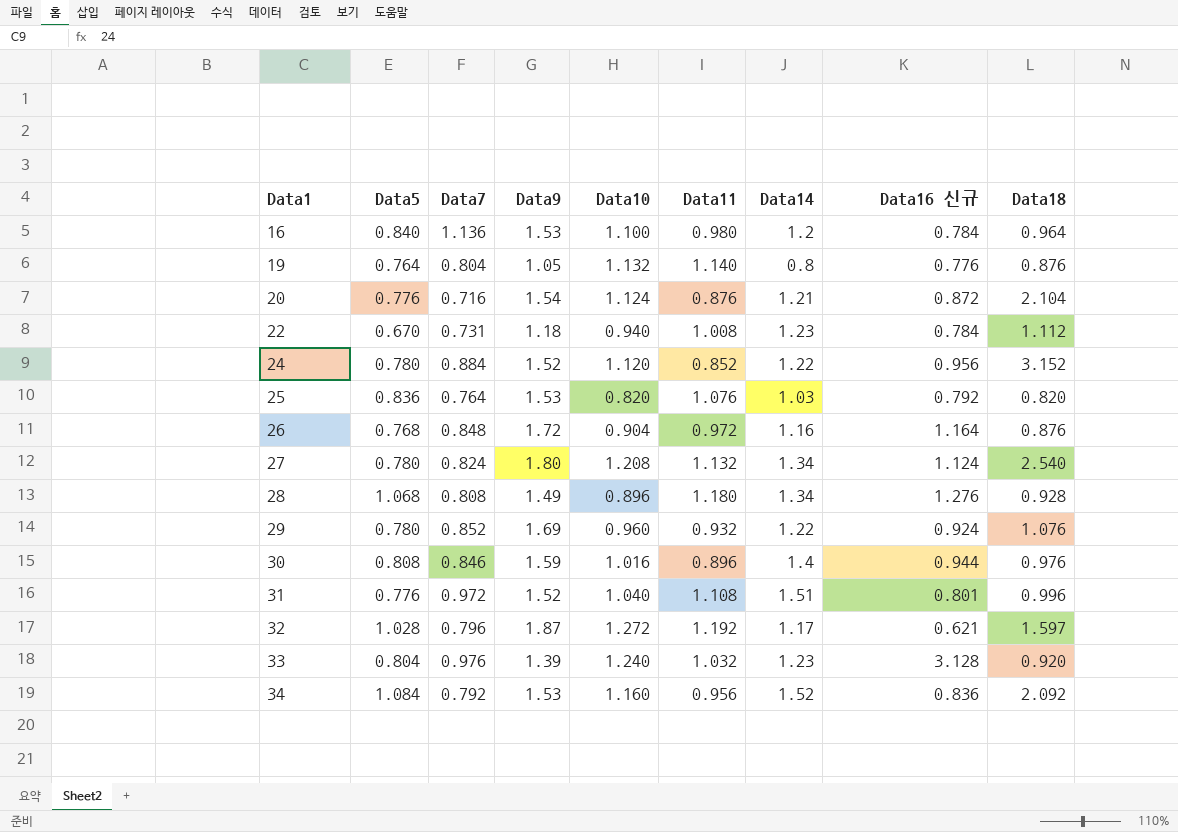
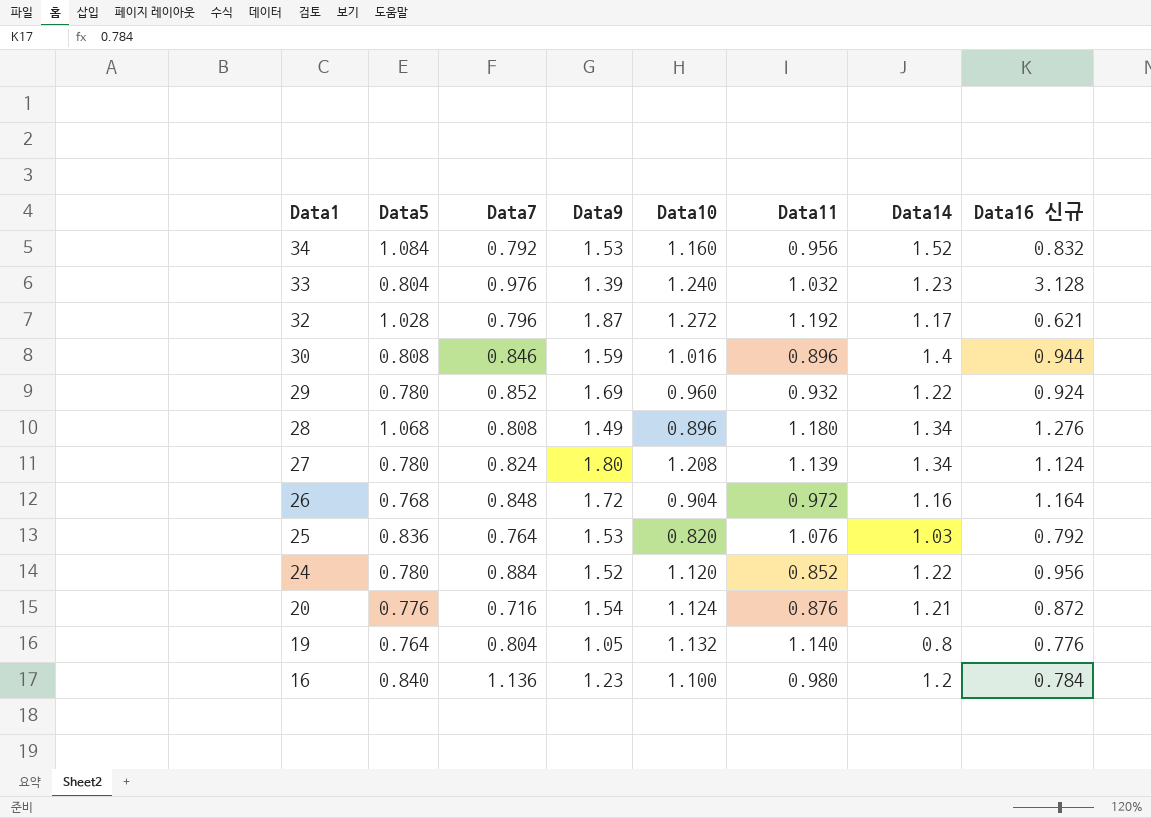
row order: Data1 ascending -> Data1 descending
column Data18 | position: 9 -> none
row 22: 0.670 | 0.731 | 1.18 | 0.940 | 1.008 | 1.23 | 0.784 | 1.112 -> none
row 31: 0.776 | 0.972 | 1.52 | 1.040 | 1.108 | 1.51 | 0.801 | 0.996 -> none
34 | Data16 신규: 0.836 -> 0.832
27 | Data11: 1.132 -> 1.139
16 | Data9: 1.53 -> 1.23

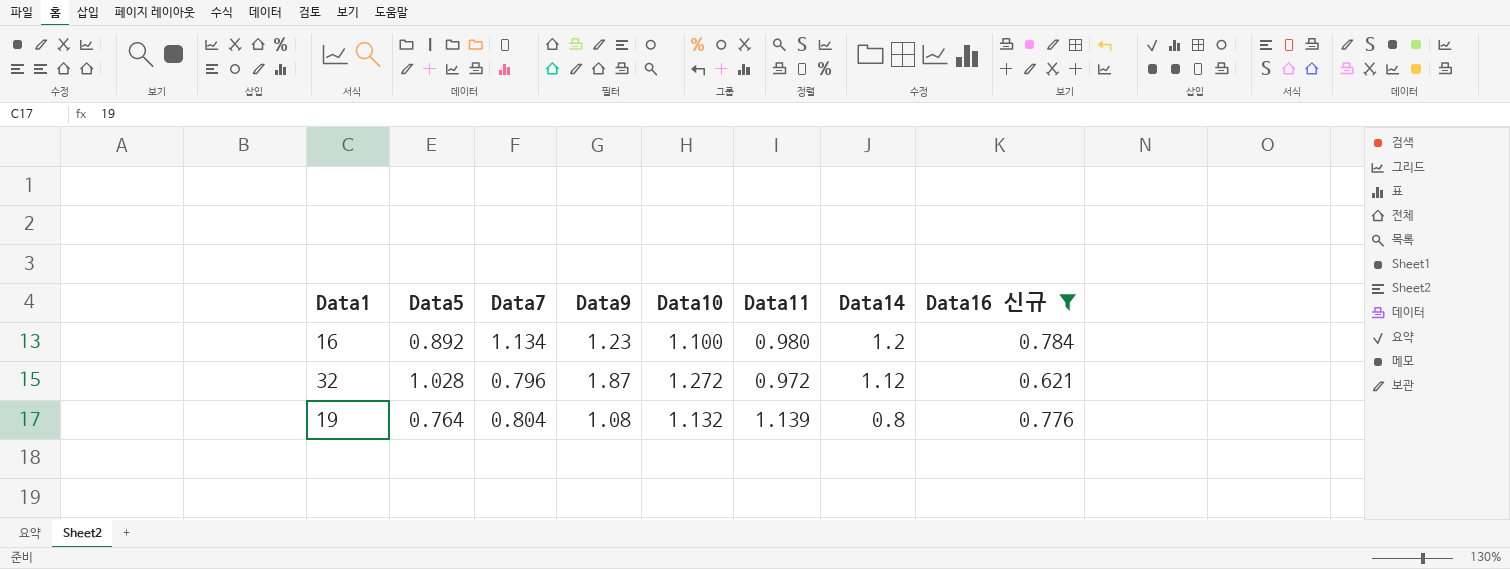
filter: none -> Data16 신규 <= 0.784
row order: Data1 descending -> Data14 descending
16 | Data5: 0.840 -> 0.892
16 | Data7: 1.136 -> 1.134
32 | Data11: 1.192 -> 0.972
32 | Data14: 1.17 -> 1.12
19 | Data9: 1.05 -> 1.08
19 | Data11: 1.140 -> 1.139

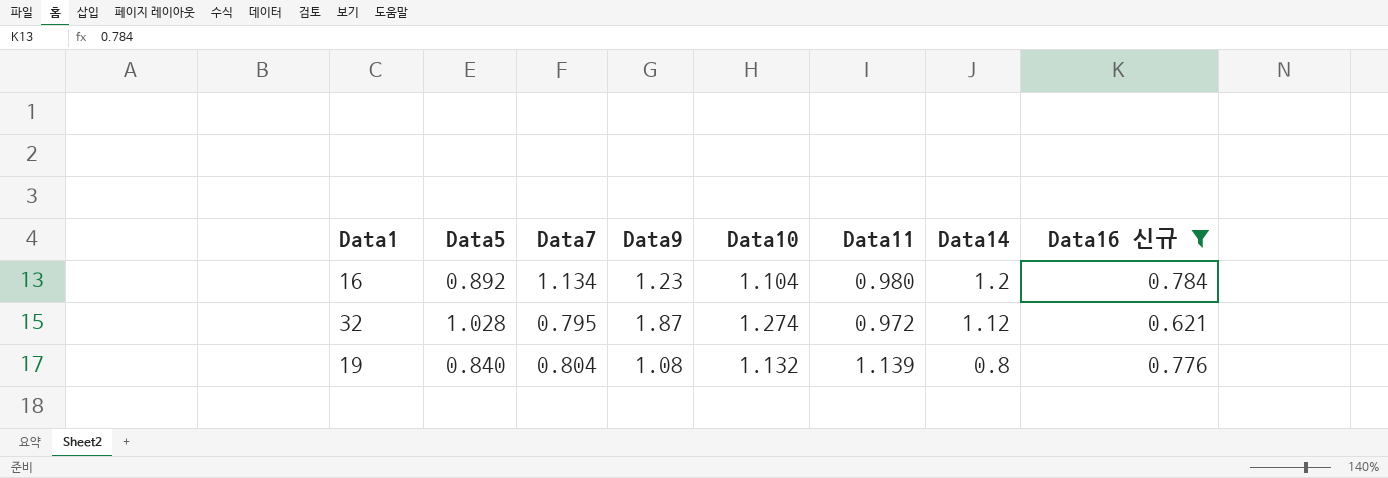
16 | Data10: 1.100 -> 1.104
32 | Data7: 0.796 -> 0.795
32 | Data10: 1.272 -> 1.274
19 | Data5: 0.764 -> 0.840

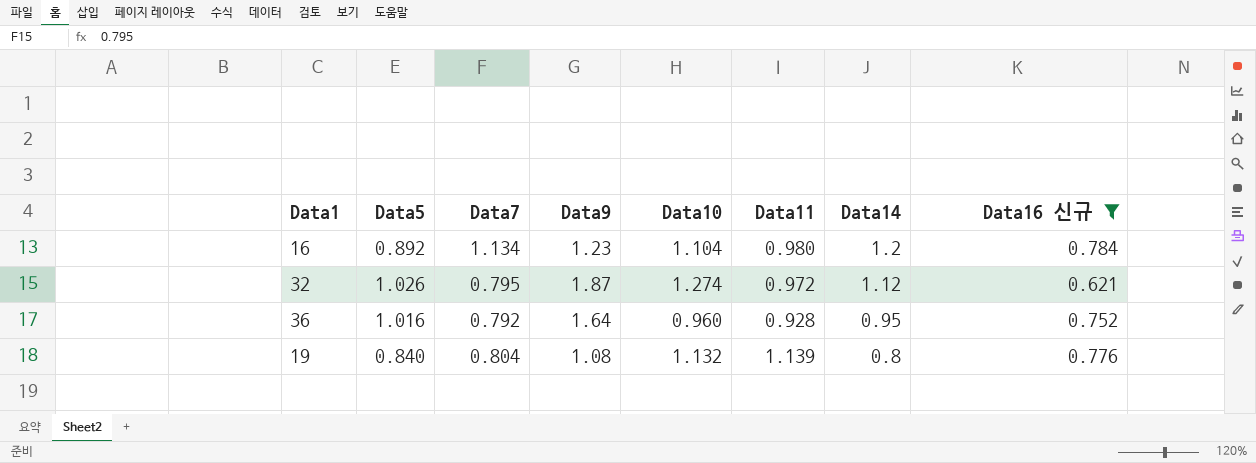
32 | Data5: 1.028 -> 1.026
row 36: none -> 1.016 | 0.792 | 1.64 | 0.960 | 0.928 | 0.95 | 0.752

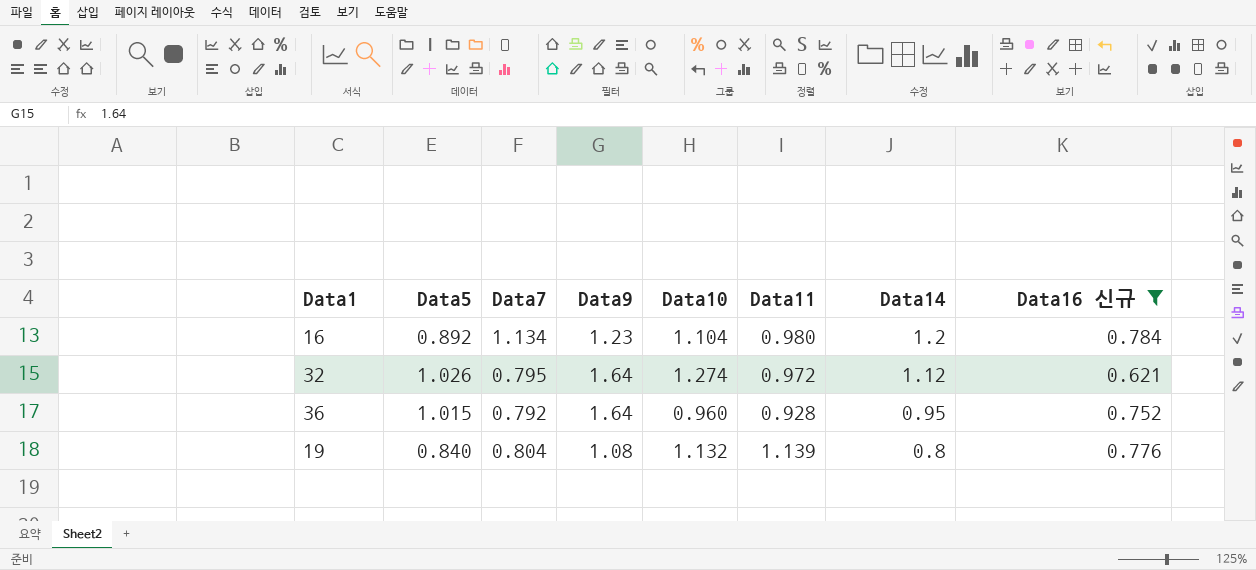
32 | Data9: 1.87 -> 1.64
36 | Data5: 1.016 -> 1.015

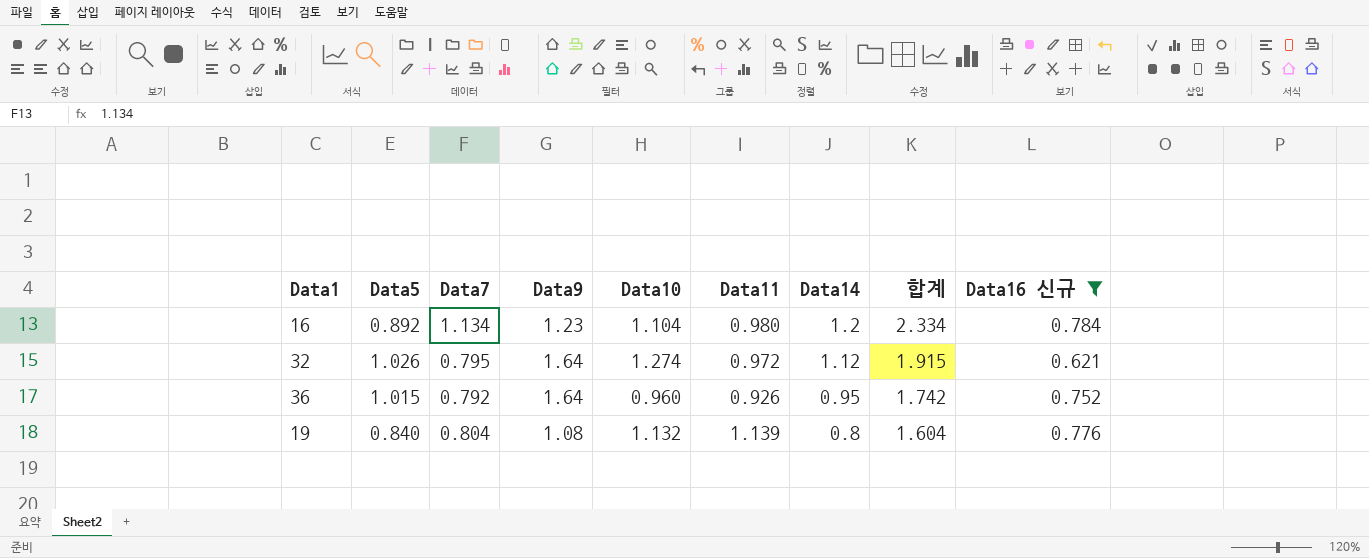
column 합계 | formula: none -> [Data7] + [Data14]
36 | Data11: 0.928 -> 0.926

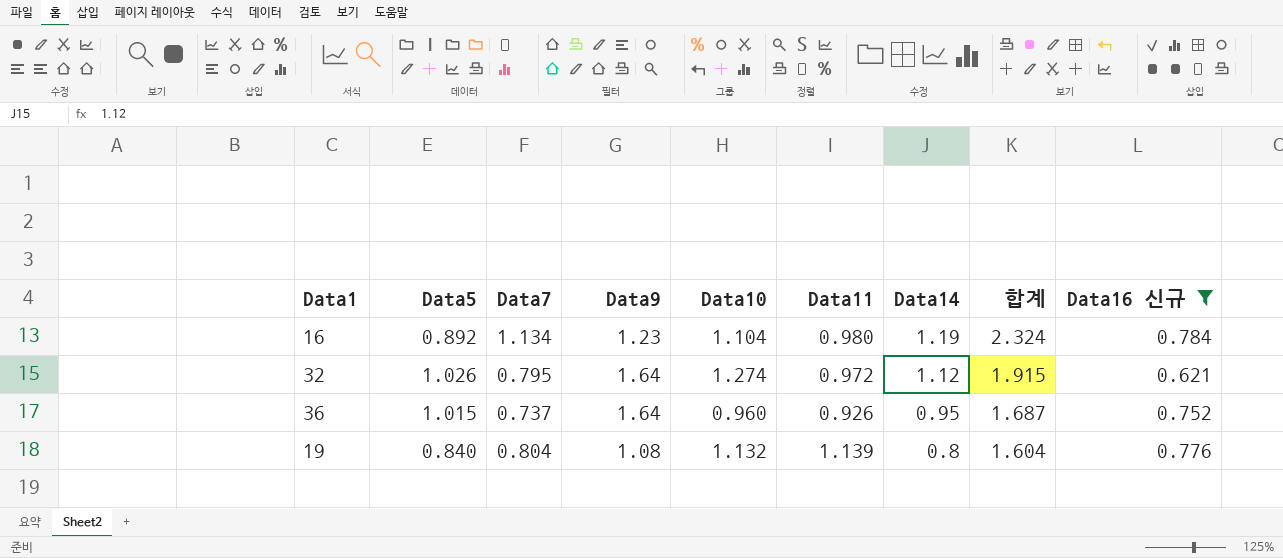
16 | Data14: 1.2 -> 1.19
16 | 합계: 2.334 -> 2.324
36 | Data7: 0.792 -> 0.737
36 | 합계: 1.742 -> 1.687

